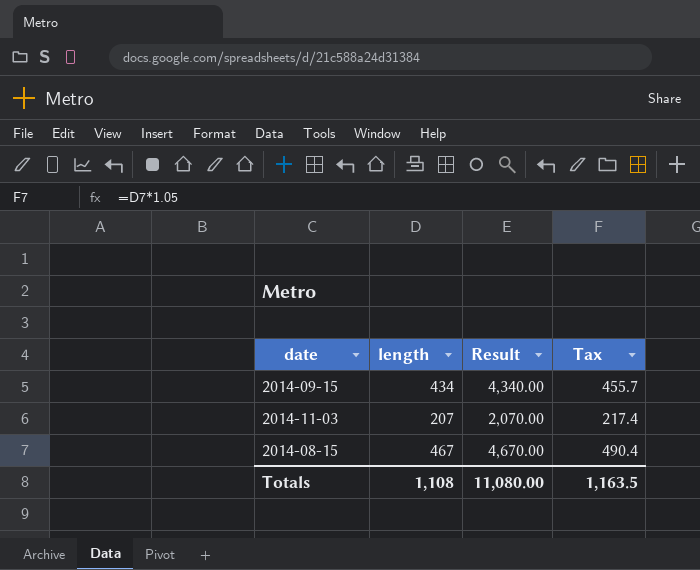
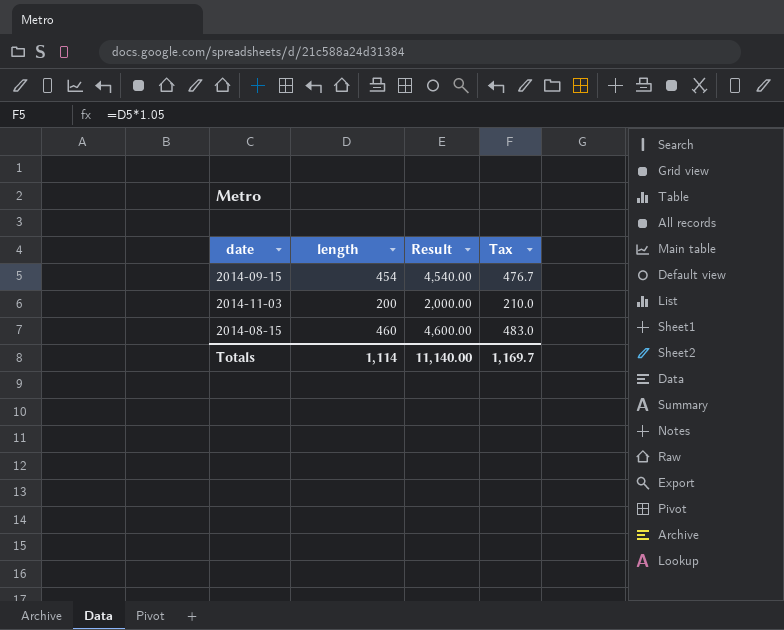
2014-09-15 | length: 434 -> 454
2014-09-15 | Result: 4,340.00 -> 4,540.00
2014-09-15 | Tax: 455.7 -> 476.7
2014-11-03 | length: 207 -> 200
2014-11-03 | Result: 2,070.00 -> 2,000.00
2014-11-03 | Tax: 217.4 -> 210.0
2014-08-15 | length: 467 -> 460
2014-08-15 | Result: 4,670.00 -> 4,600.00
2014-08-15 | Tax: 490.4 -> 483.0
Totals | length: 1,108 -> 1,114
Totals | Result: 11,080.00 -> 11,140.00
Totals | Tax: 1,163.5 -> 1,169.7

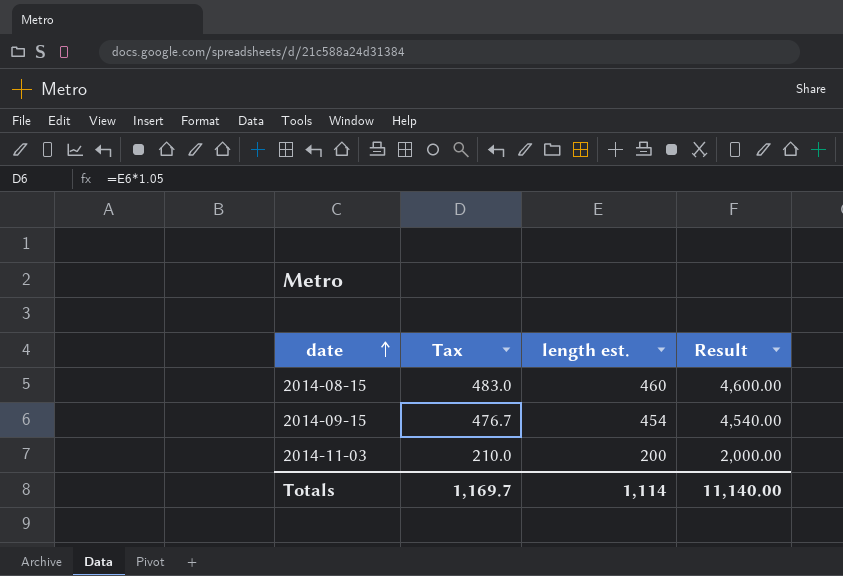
row order: none -> date ascending
column Tax | position: 4 -> 2
column name: length -> length est.

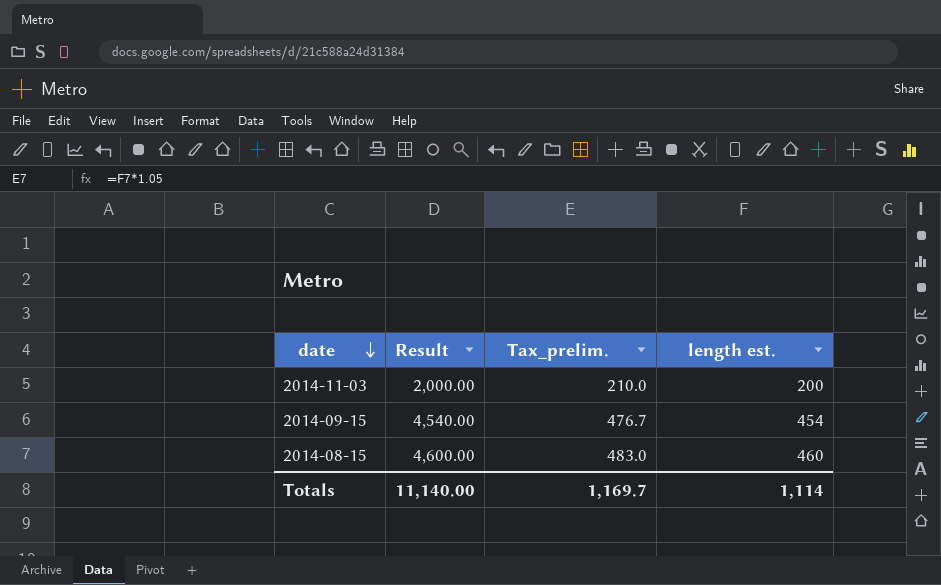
row order: date ascending -> date descending
column Result | position: 4 -> 2
column name: Tax -> Tax_prelim.

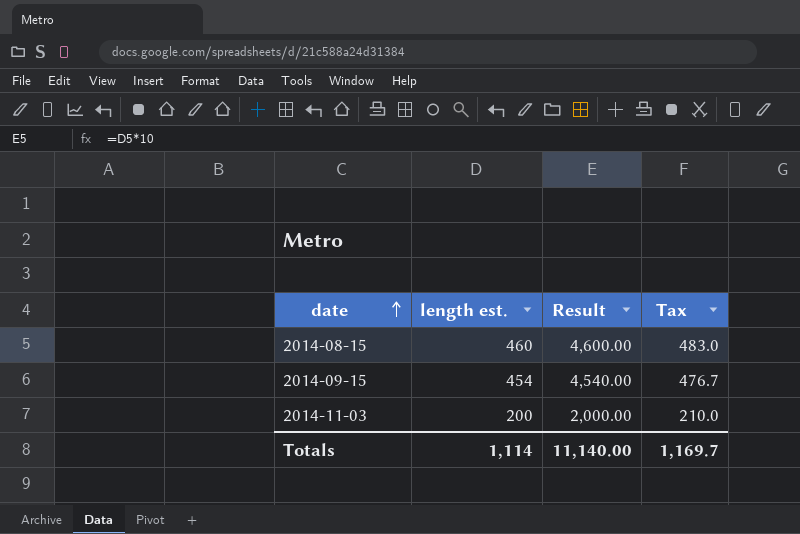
row order: date descending -> date ascending
column length est. | position: 4 -> 2
column name: Tax_prelim. -> Tax

